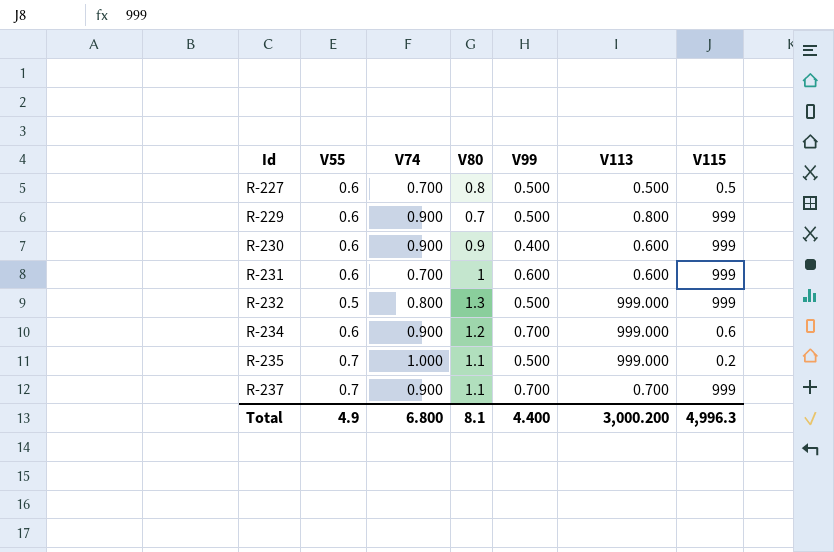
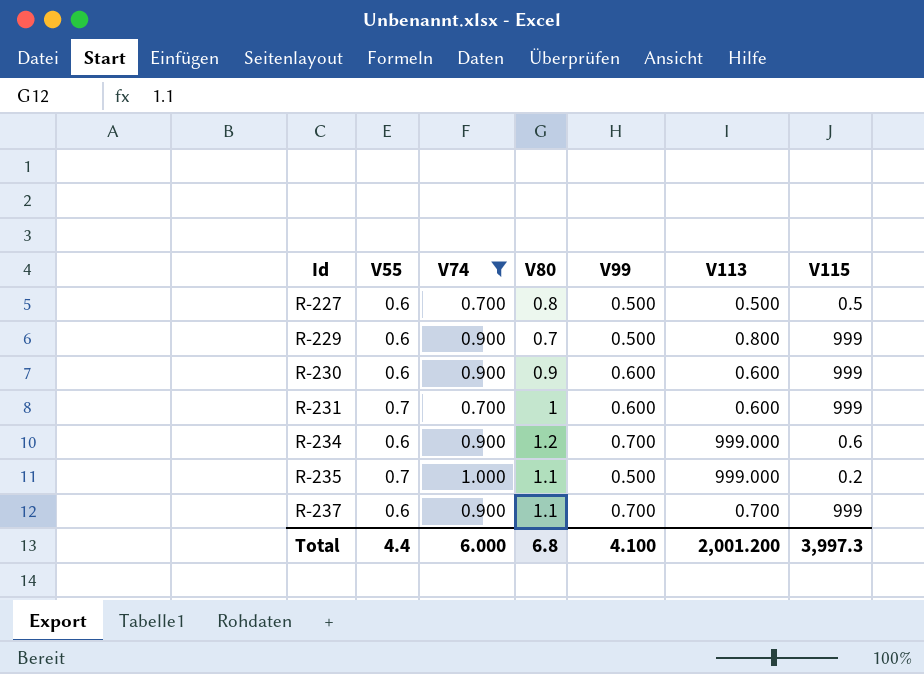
filter: none -> V74 != 0.800
R-230 | V99: 0.400 -> 0.600
R-231 | V55: 0.6 -> 0.7
R-237 | V55: 0.7 -> 0.6
Total | V55: 4.9 -> 4.4
Total | V74: 6.800 -> 6.000
Total | V80: 8.1 -> 6.8
Total | V99: 4.400 -> 4.100
Total | V113: 3,000.200 -> 2,001.200
Total | V115: 4,996.3 -> 3,997.3

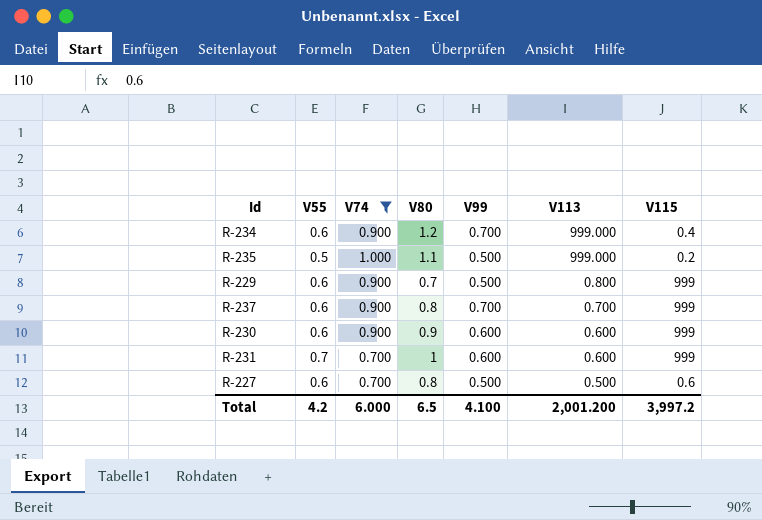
row order: Id ascending -> V113 descending
R-234 | V115: 0.6 -> 0.4
R-235 | V55: 0.7 -> 0.5
R-237 | V80: 1.1 -> 0.8
R-227 | V115: 0.5 -> 0.6
Total | V55: 4.4 -> 4.2
Total | V80: 6.8 -> 6.5
Total | V115: 3,997.3 -> 3,997.2

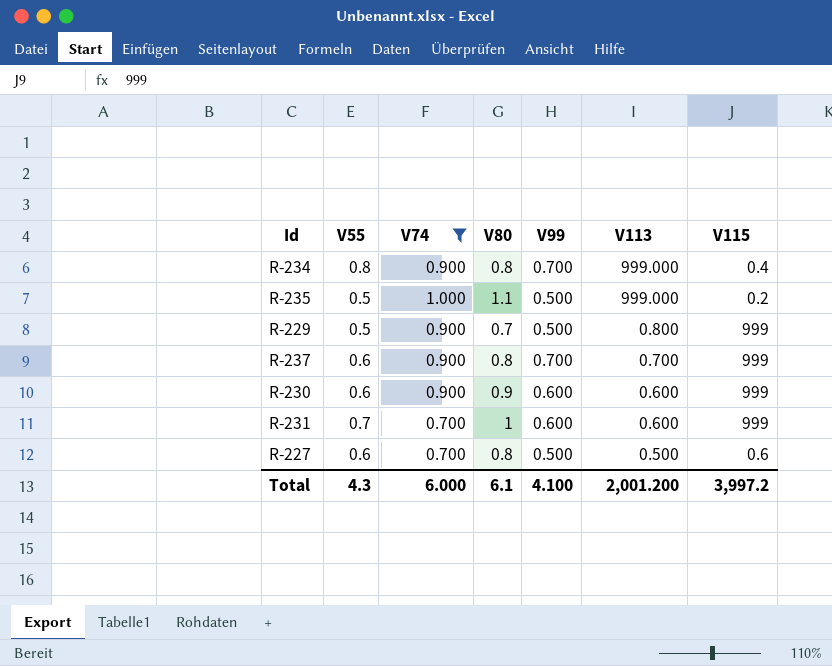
R-234 | V55: 0.6 -> 0.8
R-234 | V80: 1.2 -> 0.8
R-229 | V55: 0.6 -> 0.5
Total | V55: 4.2 -> 4.3
Total | V80: 6.5 -> 6.1

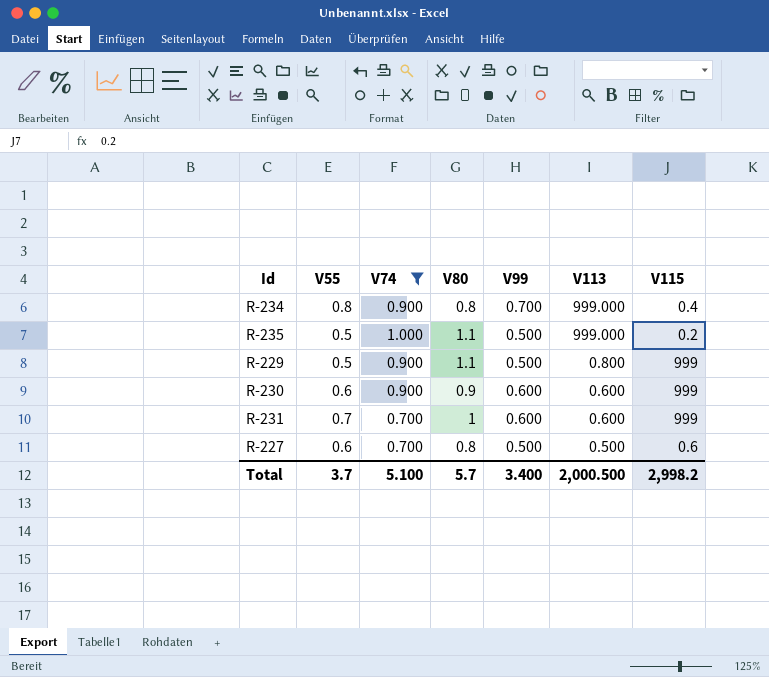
row R-237: 0.6 | 0.900 | 0.8 | 0.700 | 0.700 | 999 -> none
R-229 | V80: 0.7 -> 1.1
Total | V55: 4.3 -> 3.7
Total | V74: 6.000 -> 5.100
Total | V80: 6.1 -> 5.7
Total | V99: 4.100 -> 3.400
Total | V113: 2,001.200 -> 2,000.500
Total | V115: 3,997.2 -> 2,998.2

